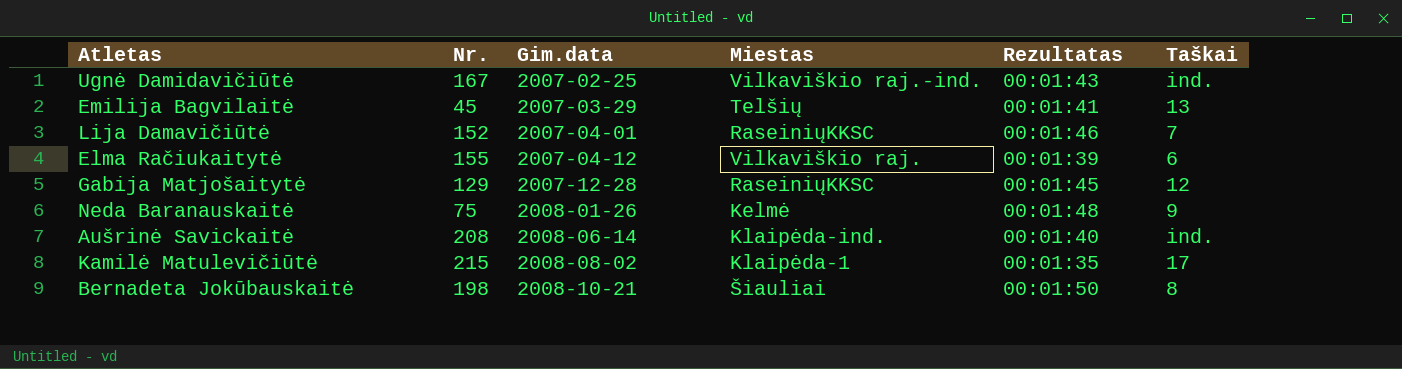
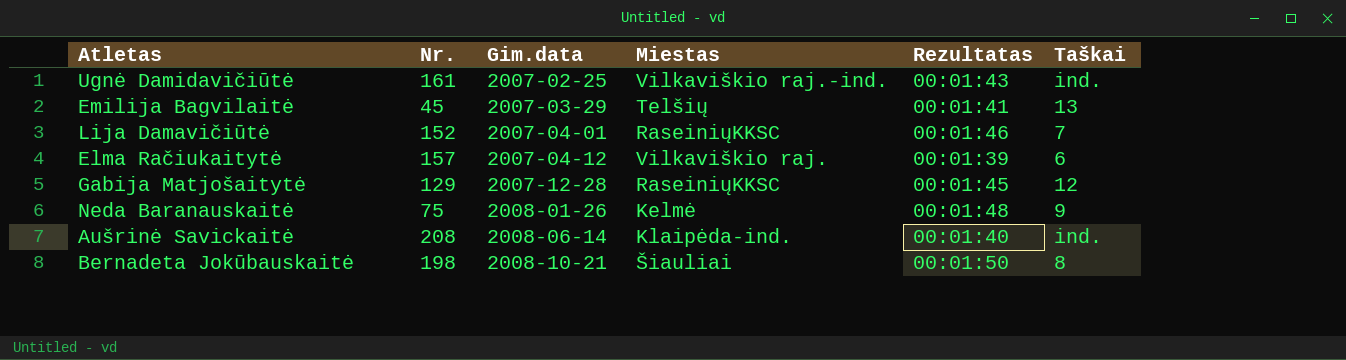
row Kamilė Matulevičiūtė: 215 | 2008-08-02 | Klaipėda-1 | 00:01:35 | 17 -> none
Ugnė Damidavičiūtė | Nr.: 167 -> 161
Elma Račiukaitytė | Nr.: 155 -> 157

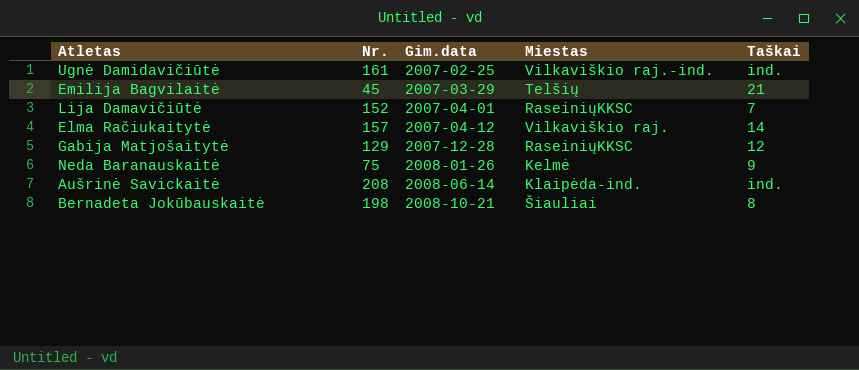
column Rezultatas | position: 5 -> none
Emilija Bagvilaitė | Taškai: 13 -> 21
Elma Račiukaitytė | Taškai: 6 -> 14

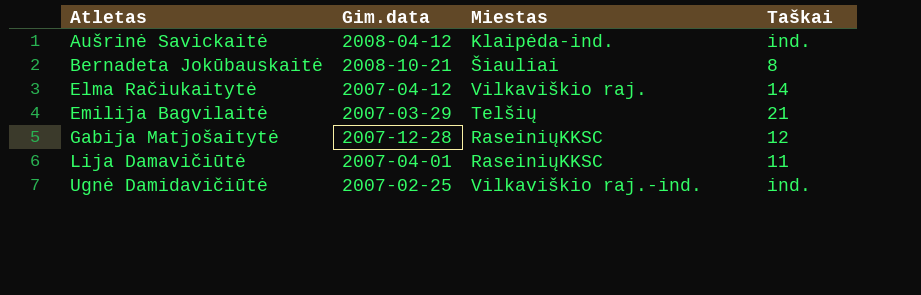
row order: Gim.data ascending -> Atletas ascending
column Nr. | position: 2 -> none
row Neda Baranauskaitė: 75 | 2008-01-26 | Kelmė | 9 -> none
Aušrinė Savickaitė | Gim.data: 2008-06-14 -> 2008-04-12
Lija Damavičiūtė | Taškai: 7 -> 11

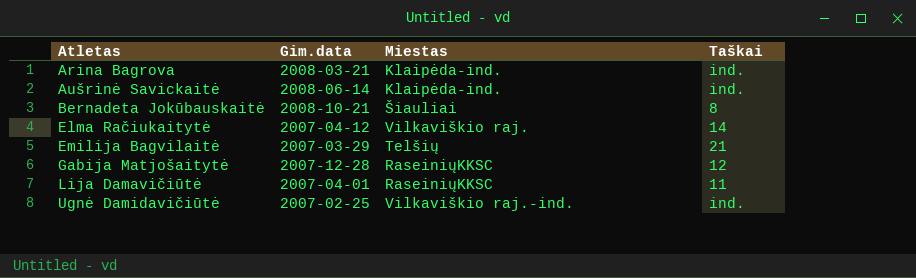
row Arina Bagrova: none -> 2008-03-21 | Klaipėda-ind. | ind.
Aušrinė Savickaitė | Gim.data: 2008-04-12 -> 2008-06-14

